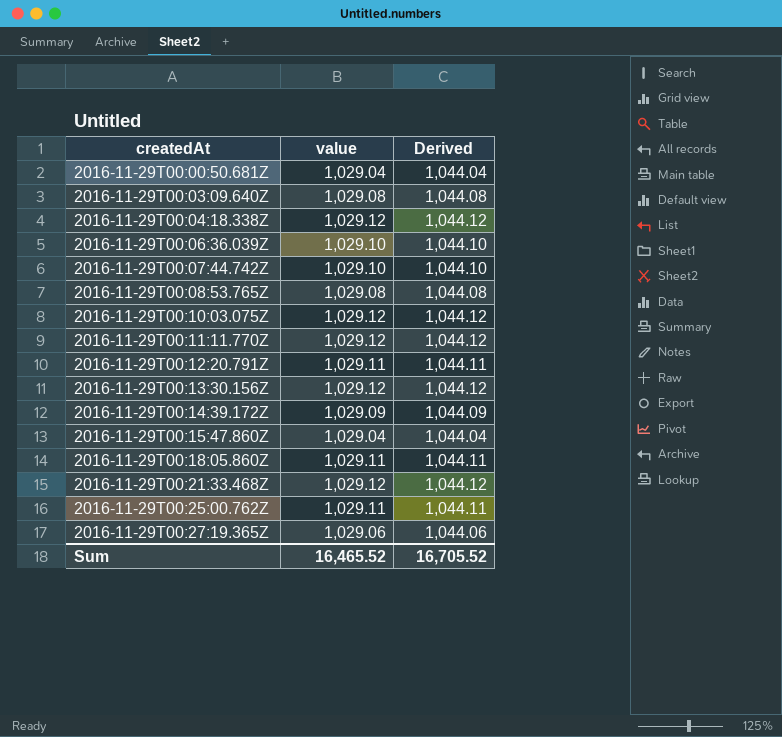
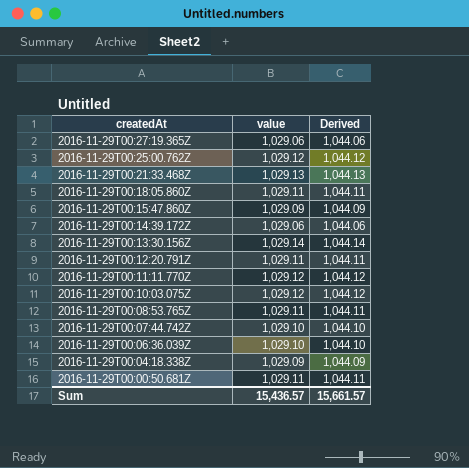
row order: createdAt ascending -> createdAt descending
row 2016-11-29T00:03:09.640Z: 1,029.08 | 1,044.08 -> none
2016-11-29T00:25:00.762Z | value: 1,029.11 -> 1,029.12
2016-11-29T00:25:00.762Z | Derived: 1,044.11 -> 1,044.12
2016-11-29T00:21:33.468Z | value: 1,029.12 -> 1,029.13
2016-11-29T00:21:33.468Z | Derived: 1,044.12 -> 1,044.13
2016-11-29T00:15:47.860Z | value: 1,029.04 -> 1,029.09
2016-11-29T00:15:47.860Z | Derived: 1,044.04 -> 1,044.09
2016-11-29T00:14:39.172Z | value: 1,029.09 -> 1,029.06
2016-11-29T00:14:39.172Z | Derived: 1,044.09 -> 1,044.06
2016-11-29T00:13:30.156Z | value: 1,029.12 -> 1,029.14
2016-11-29T00:13:30.156Z | Derived: 1,044.12 -> 1,044.14
2016-11-29T00:08:53.765Z | value: 1,029.08 -> 1,029.11
2016-11-29T00:08:53.765Z | Derived: 1,044.08 -> 1,044.11
2016-11-29T00:04:18.338Z | value: 1,029.12 -> 1,029.09
2016-11-29T00:04:18.338Z | Derived: 1,044.12 -> 1,044.09
2016-11-29T00:00:50.681Z | value: 1,029.04 -> 1,029.11
2016-11-29T00:00:50.681Z | Derived: 1,044.04 -> 1,044.11
Sum | value: 16,465.52 -> 15,436.57
Sum | Derived: 16,705.52 -> 15,661.57

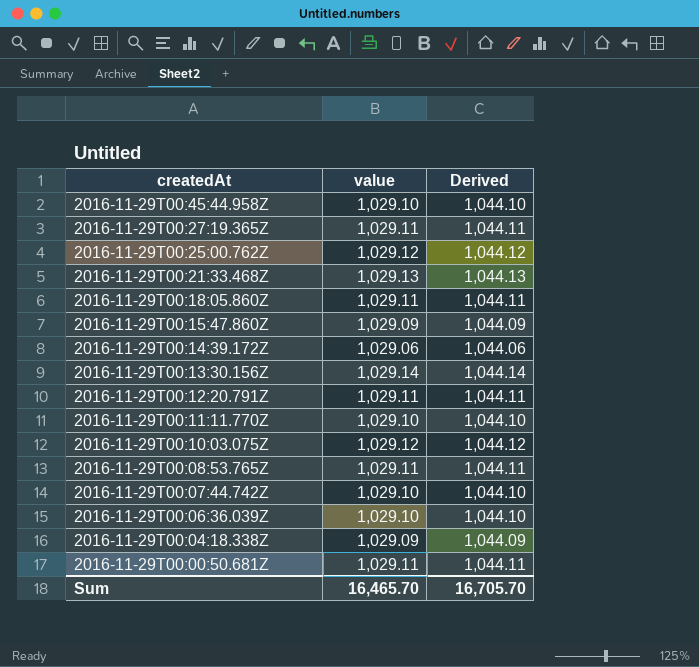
row 2016-11-29T00:45:44.958Z: none -> 1,029.10 | 1,044.10
2016-11-29T00:27:19.365Z | value: 1,029.06 -> 1,029.11
2016-11-29T00:27:19.365Z | Derived: 1,044.06 -> 1,044.11
2016-11-29T00:11:11.770Z | value: 1,029.12 -> 1,029.10
2016-11-29T00:11:11.770Z | Derived: 1,044.12 -> 1,044.10
Sum | value: 15,436.57 -> 16,465.70
Sum | Derived: 15,661.57 -> 16,705.70

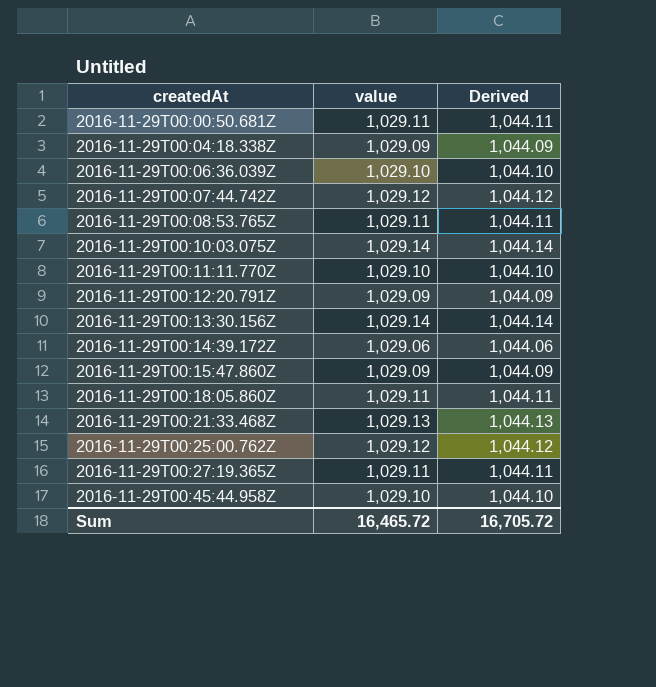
row order: createdAt descending -> createdAt ascending
2016-11-29T00:07:44.742Z | value: 1,029.10 -> 1,029.12
2016-11-29T00:07:44.742Z | Derived: 1,044.10 -> 1,044.12
2016-11-29T00:10:03.075Z | value: 1,029.12 -> 1,029.14
2016-11-29T00:10:03.075Z | Derived: 1,044.12 -> 1,044.14
2016-11-29T00:12:20.791Z | value: 1,029.11 -> 1,029.09
2016-11-29T00:12:20.791Z | Derived: 1,044.11 -> 1,044.09
Sum | value: 16,465.70 -> 16,465.72
Sum | Derived: 16,705.70 -> 16,705.72

